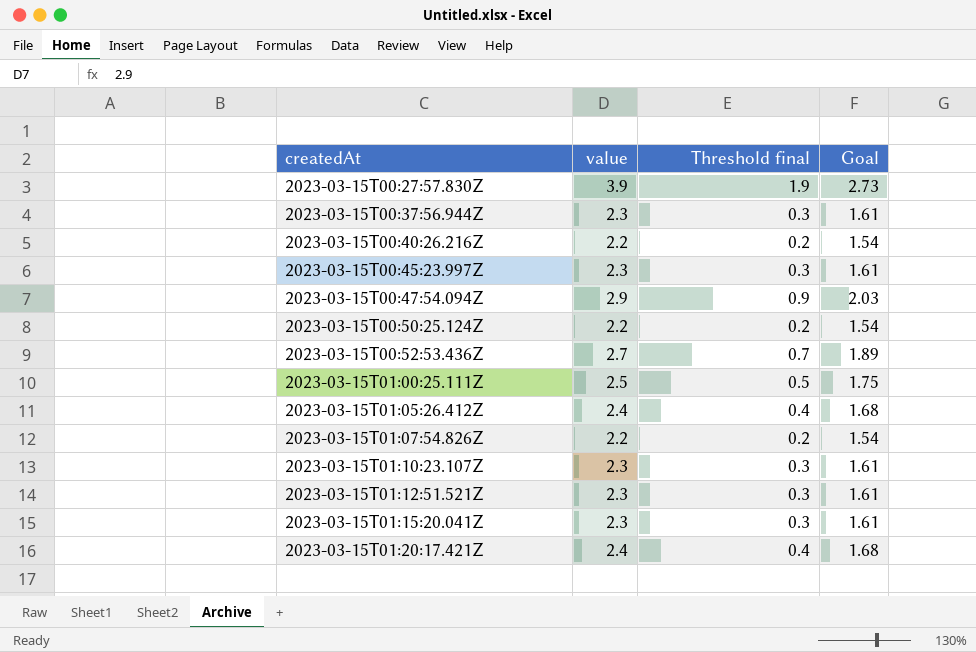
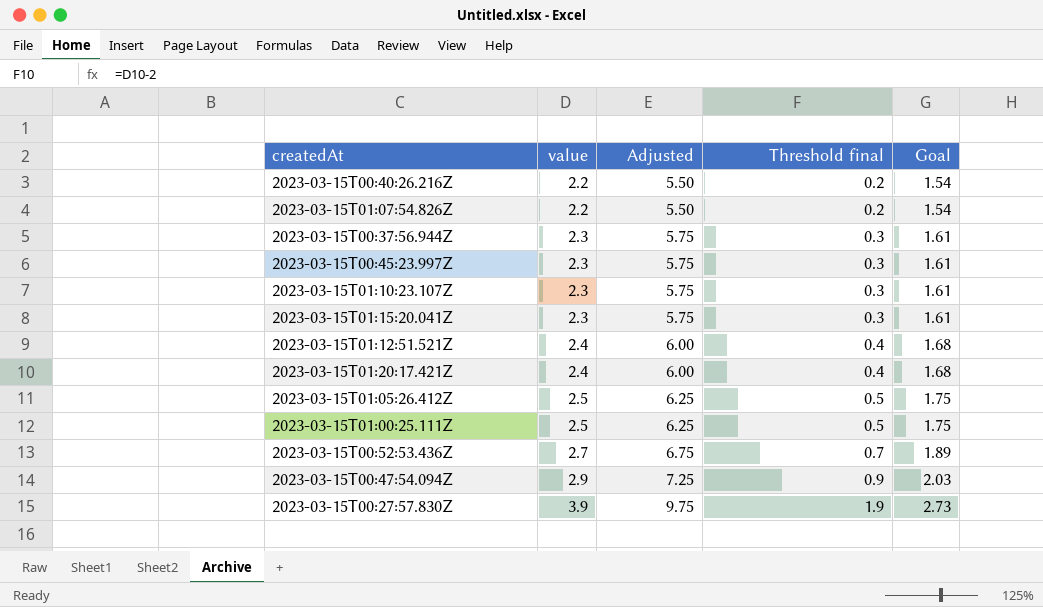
row order: createdAt ascending -> value ascending
column Adjusted | formula: none -> [value] * 2.5
row 2023-03-15T00:50:25.124Z: 2.2 | 0.2 | 1.54 -> none
2023-03-15T01:12:51.521Z | value: 2.3 -> 2.4
2023-03-15T01:12:51.521Z | Threshold final: 0.3 -> 0.4
2023-03-15T01:12:51.521Z | Goal: 1.61 -> 1.68
2023-03-15T01:05:26.412Z | value: 2.4 -> 2.5
2023-03-15T01:05:26.412Z | Threshold final: 0.4 -> 0.5
2023-03-15T01:05:26.412Z | Goal: 1.68 -> 1.75

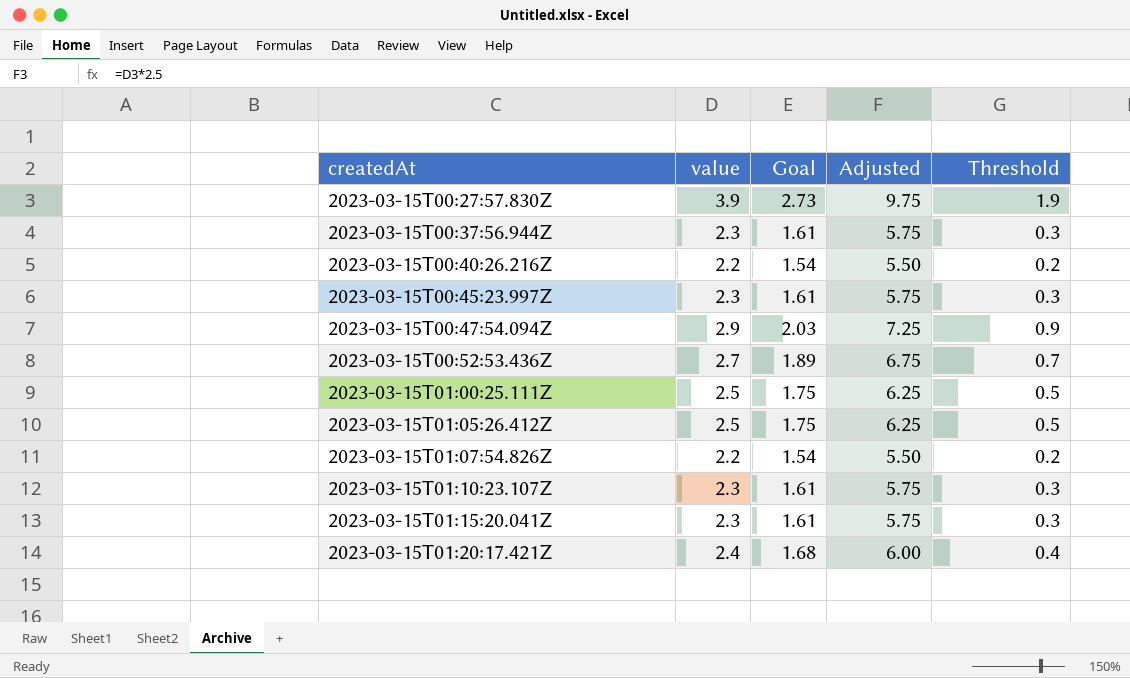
row order: value ascending -> createdAt ascending
column Goal | position: 5 -> 3
column name: Threshold final -> Threshold
row 2023-03-15T01:12:51.521Z: 2.4 | 6.00 | 0.4 | 1.68 -> none

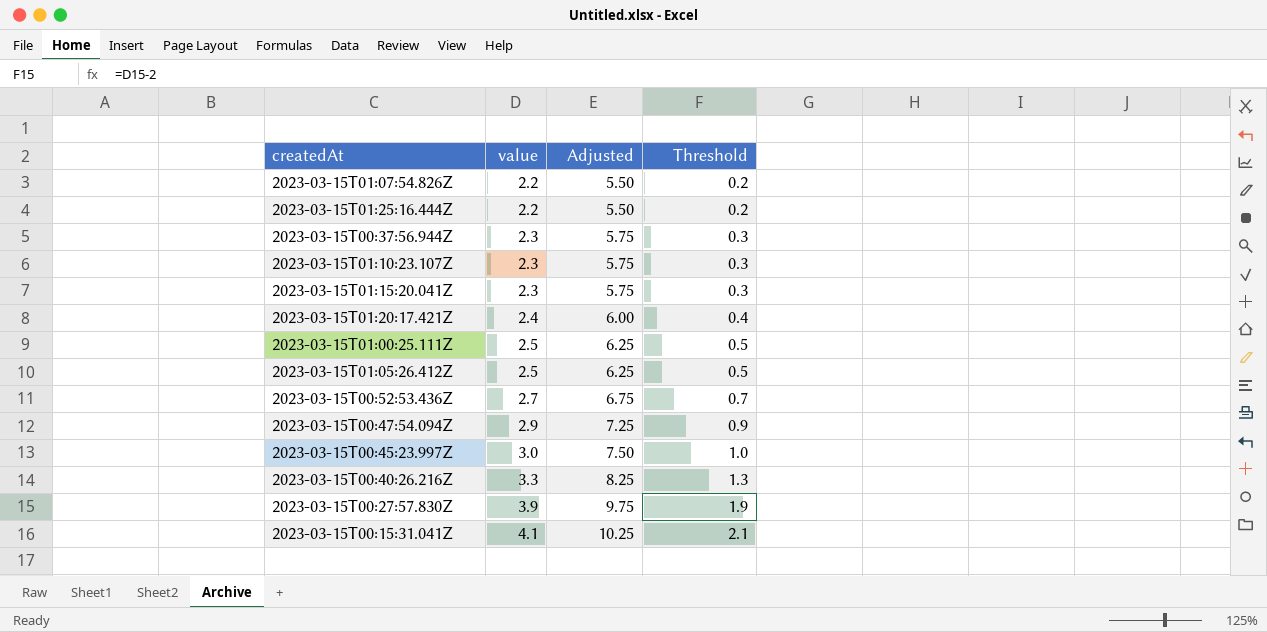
row order: createdAt ascending -> value ascending
column Goal | formula: [value] * 0.7 -> none
row 2023-03-15T01:25:16.444Z: none -> 2.2 | 5.50 | 0.2
2023-03-15T00:45:23.997Z | value: 2.3 -> 3.0
2023-03-15T00:45:23.997Z | Adjusted: 5.75 -> 7.50
2023-03-15T00:45:23.997Z | Threshold: 0.3 -> 1.0
2023-03-15T00:40:26.216Z | value: 2.2 -> 3.3
2023-03-15T00:40:26.216Z | Adjusted: 5.50 -> 8.25
2023-03-15T00:40:26.216Z | Threshold: 0.2 -> 1.3
row 2023-03-15T00:15:31.041Z: none -> 4.1 | 10.25 | 2.1

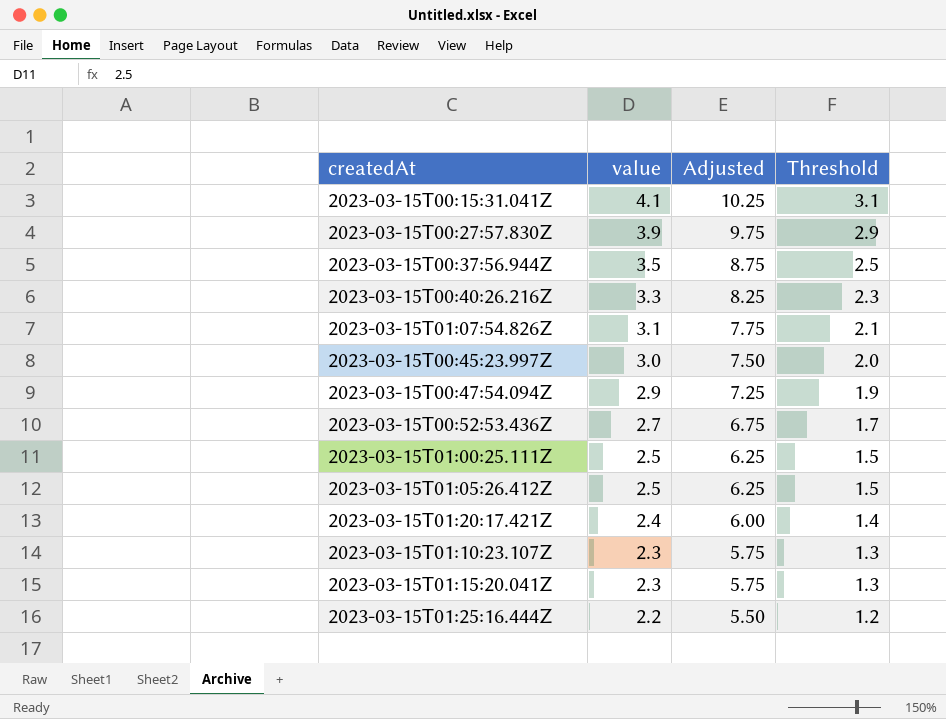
row order: value ascending -> value descending
column Threshold | formula: [value] - 2 -> [value] - 1
2023-03-15T00:37:56.944Z | value: 2.3 -> 3.5
2023-03-15T00:37:56.944Z | Adjusted: 5.75 -> 8.75
2023-03-15T01:07:54.826Z | value: 2.2 -> 3.1
2023-03-15T01:07:54.826Z | Adjusted: 5.50 -> 7.75

